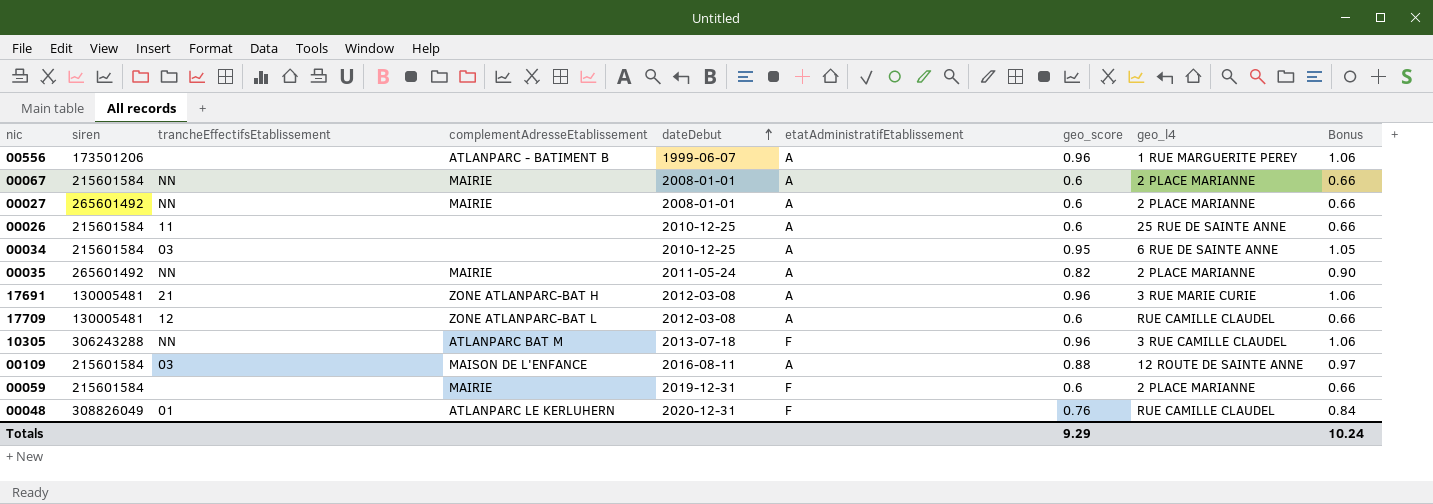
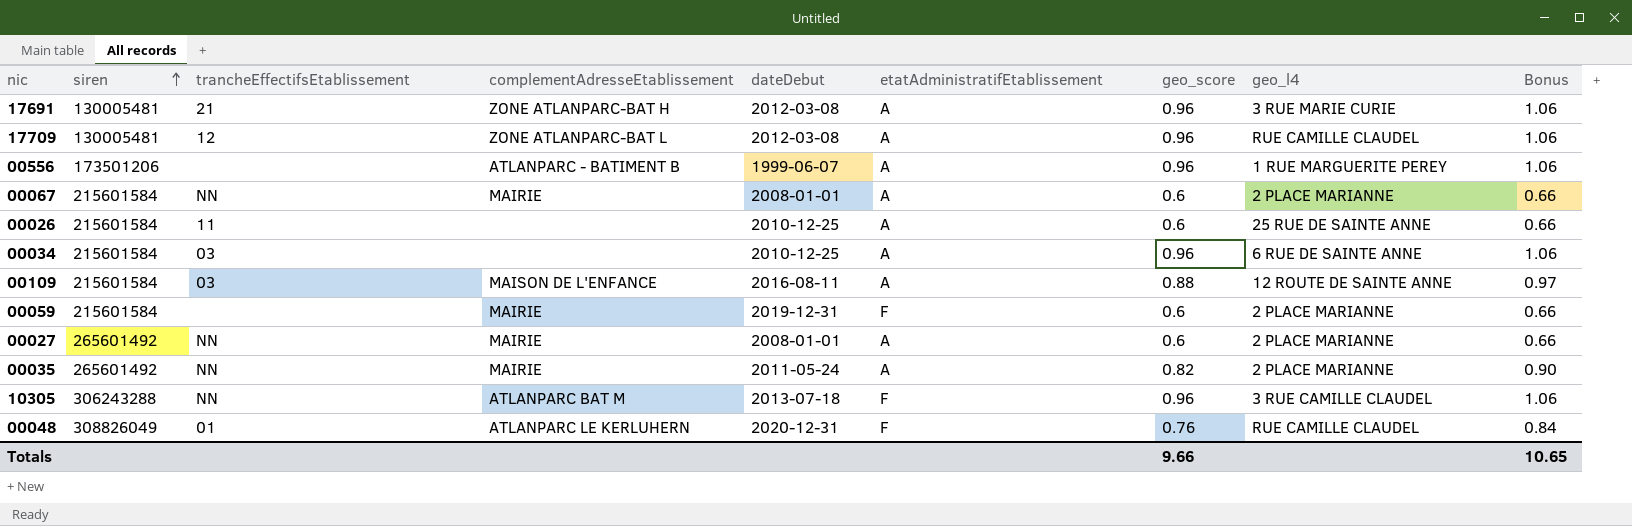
row order: dateDebut ascending -> siren ascending
17709 | geo_score: 0.6 -> 0.96
17709 | Bonus: 0.66 -> 1.06
00034 | geo_score: 0.95 -> 0.96
00034 | Bonus: 1.05 -> 1.06
Totals | geo_score: 9.29 -> 9.66
Totals | Bonus: 10.24 -> 10.65

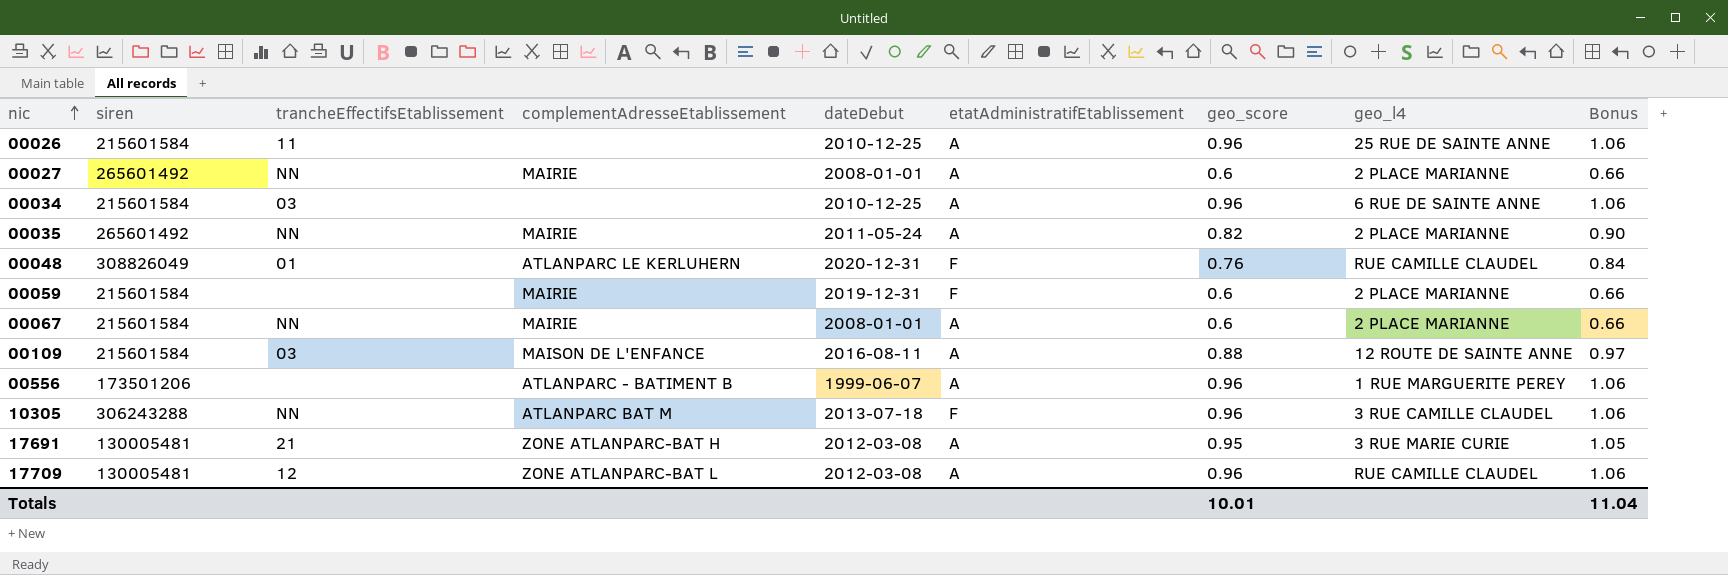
row order: siren ascending -> nic ascending
00026 | geo_score: 0.6 -> 0.96
00026 | Bonus: 0.66 -> 1.06
17691 | geo_score: 0.96 -> 0.95
17691 | Bonus: 1.06 -> 1.05
Totals | geo_score: 9.66 -> 10.01
Totals | Bonus: 10.65 -> 11.04

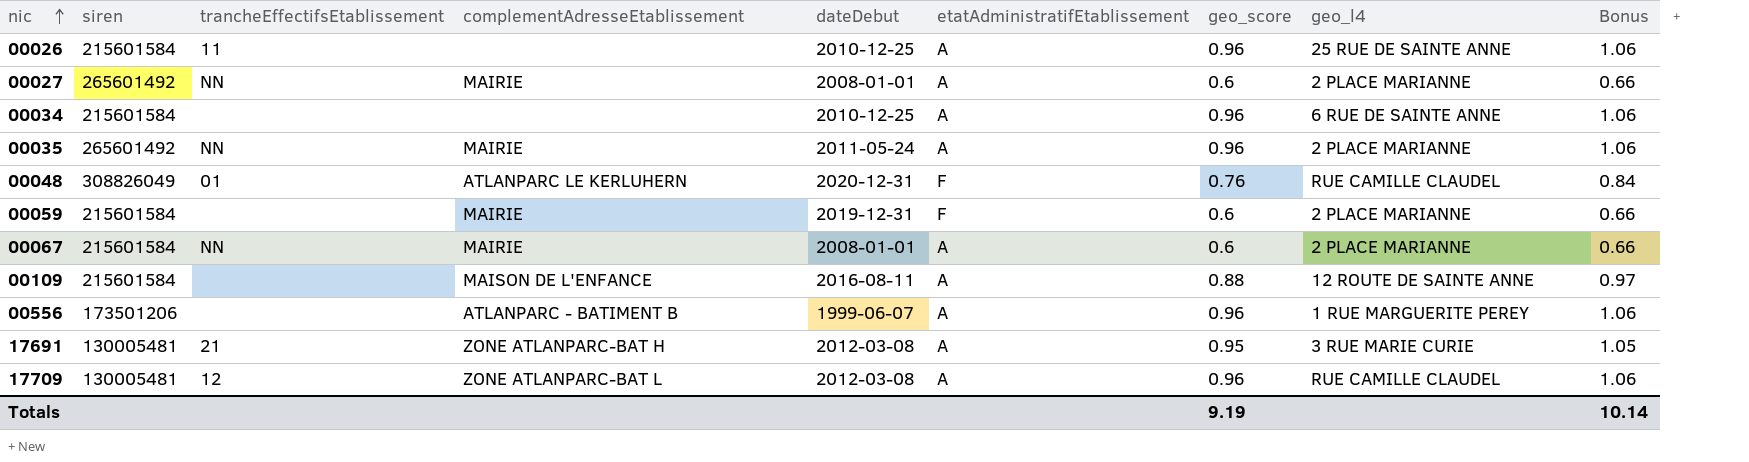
row 10305: 306243288 | NN | ATLANPARC BAT M | 2013-07-18 | F | 0.96 | 3 RUE CAMILLE CLAUDEL | 1.06 -> none
00034 | trancheEffectifsEtablissement: 03 -> none
00035 | geo_score: 0.82 -> 0.96
00035 | Bonus: 0.90 -> 1.06
00109 | trancheEffectifsEtablissement: 03 -> none
Totals | geo_score: 10.01 -> 9.19
Totals | Bonus: 11.04 -> 10.14

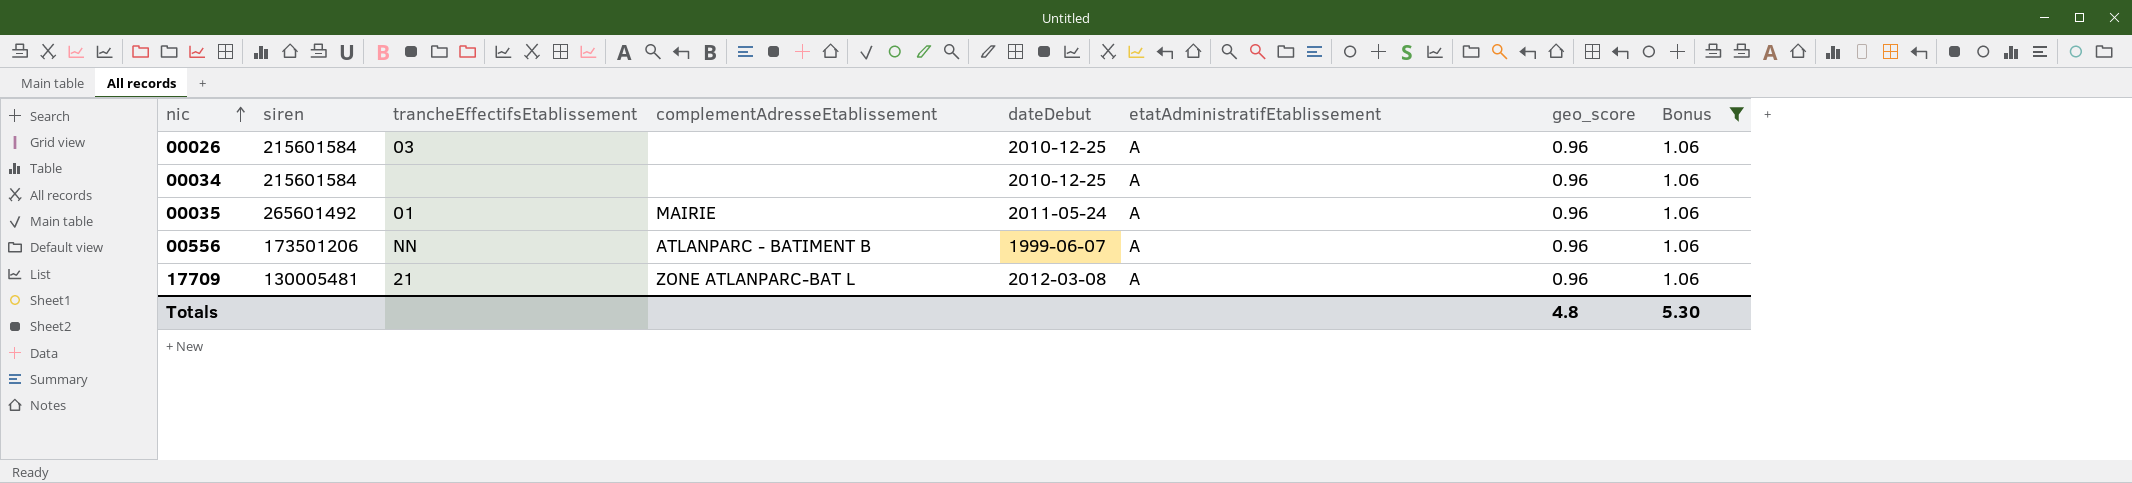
filter: none -> Bonus = 1.06
column geo_l4 | position: 8 -> none
00026 | trancheEffectifsEtablissement: 11 -> 03
00035 | trancheEffectifsEtablissement: NN -> 01
00556 | trancheEffectifsEtablissement: none -> NN
17709 | trancheEffectifsEtablissement: 12 -> 21
Totals | geo_score: 9.19 -> 4.8
Totals | Bonus: 10.14 -> 5.30

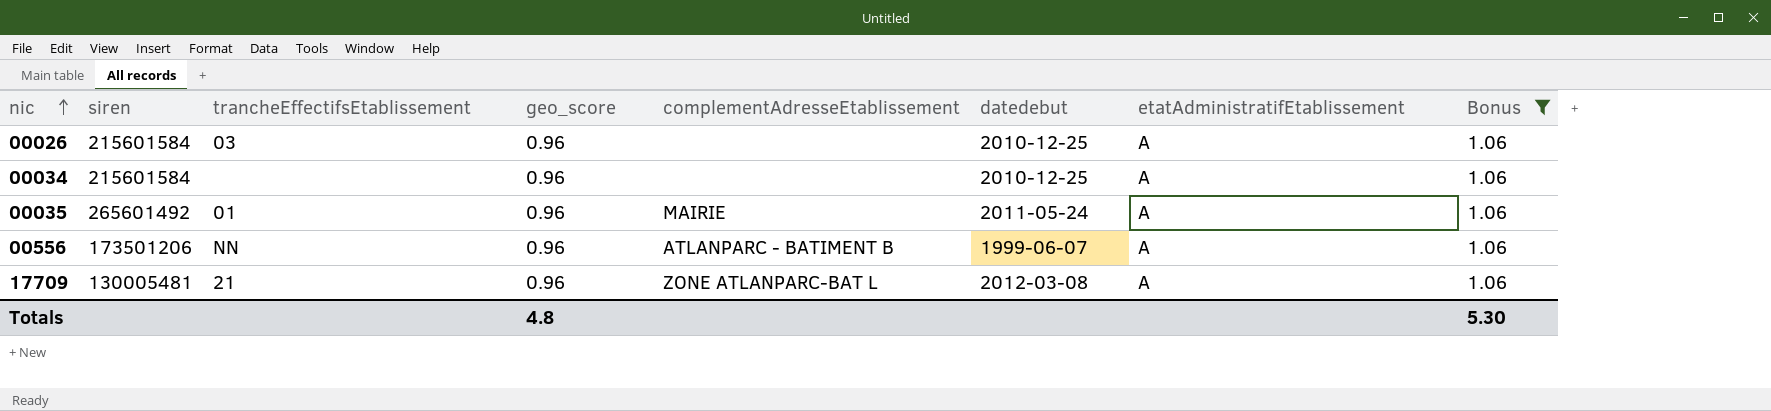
column geo_score | position: 7 -> 4
column name: dateDebut -> datedebut

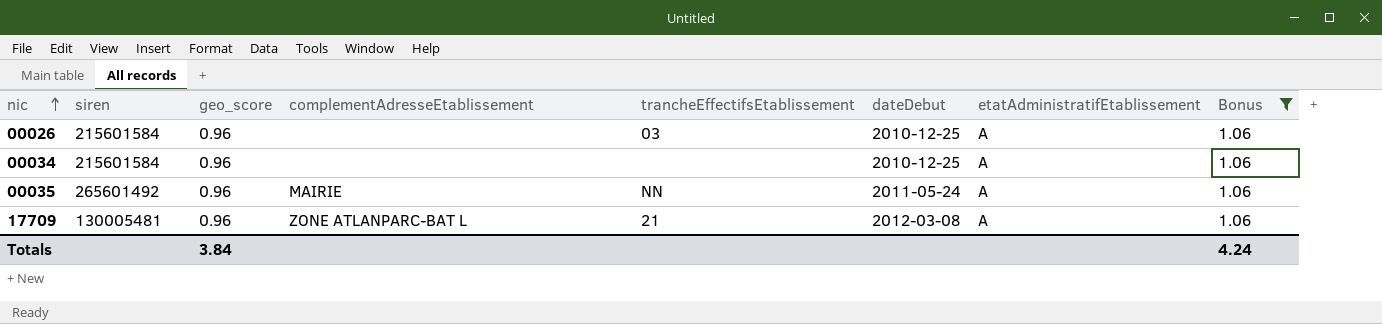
column trancheEffectifsEtablissement | position: 3 -> 5
column name: datedebut -> dateDebut
row 00556: 173501206 | NN | 0.96 | ATLANPARC - BATIMENT B | 1999-06-07 | A | 1.06 -> none
00035 | trancheEffectifsEtablissement: 01 -> NN
Totals | geo_score: 4.8 -> 3.84
Totals | Bonus: 5.30 -> 4.24

